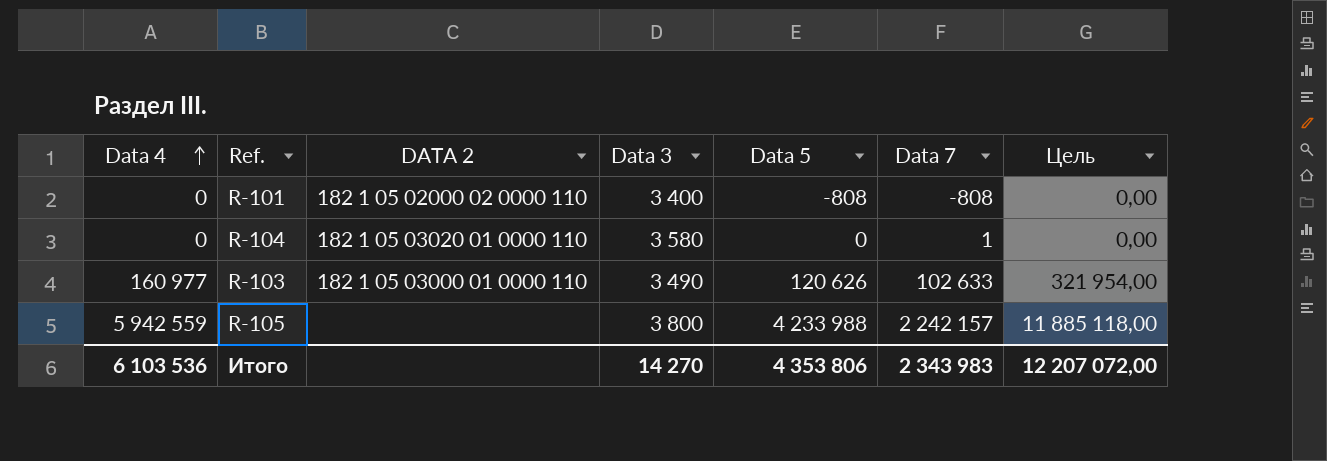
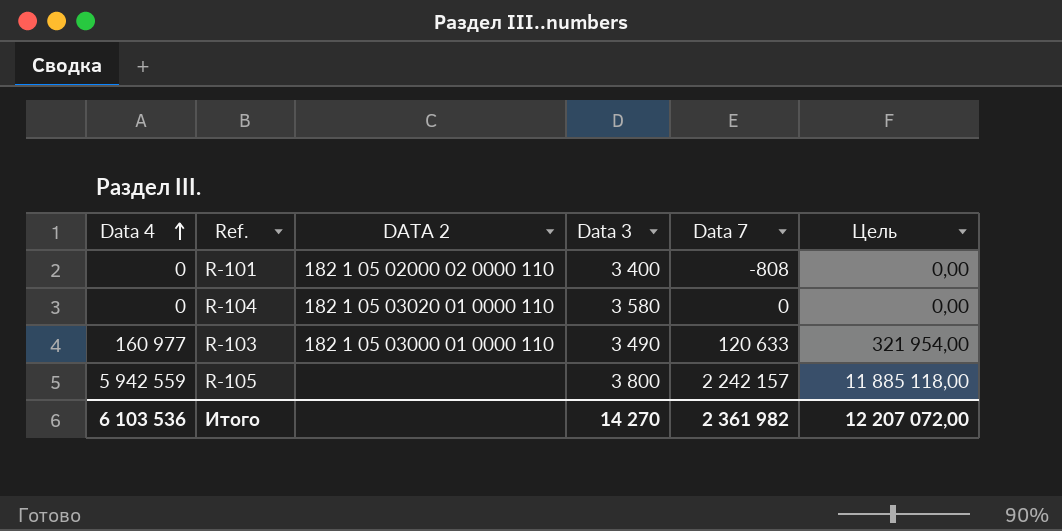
column Data 5 | position: 5 -> none
R-104 | Data 7: 1 -> 0
R-103 | Data 7: 102 633 -> 120 633
Итого | Data 7: 2 343 983 -> 2 361 982

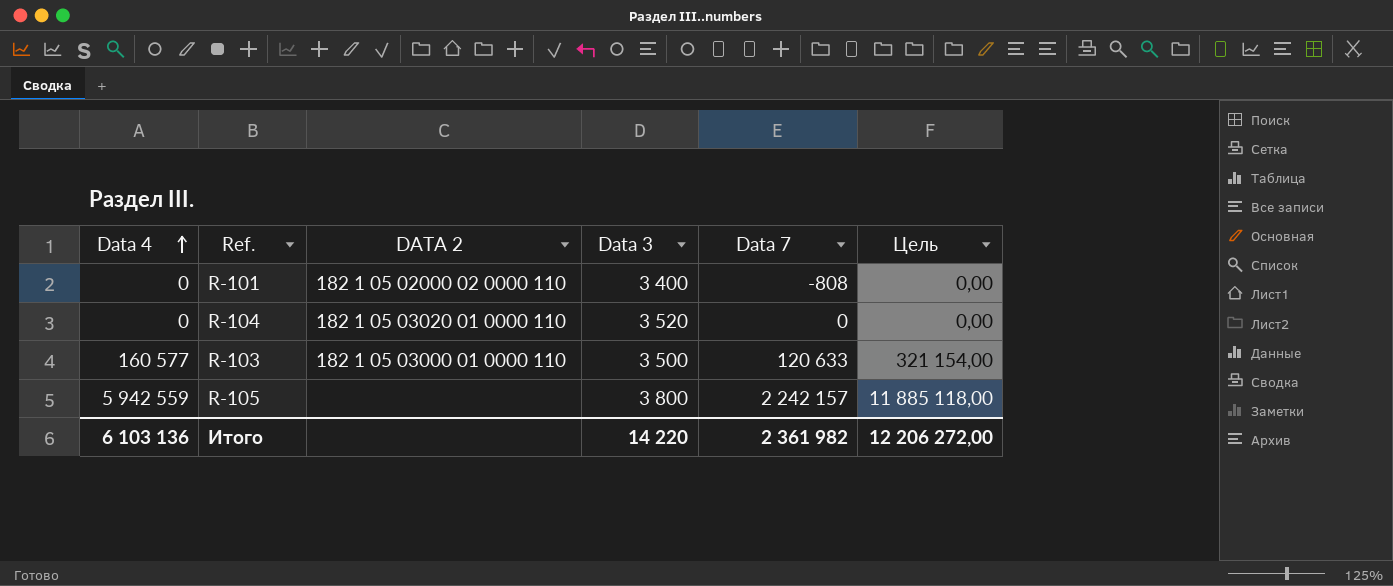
R-104 | Data 3: 3 580 -> 3 520
R-103 | Data 4: 160 977 -> 160 577
R-103 | Data 3: 3 490 -> 3 500
R-103 | Цель: 321 954,00 -> 321 154,00
Итого | Data 4: 6 103 536 -> 6 103 136
Итого | Data 3: 14 270 -> 14 220
Итого | Цель: 12 207 072,00 -> 12 206 272,00

